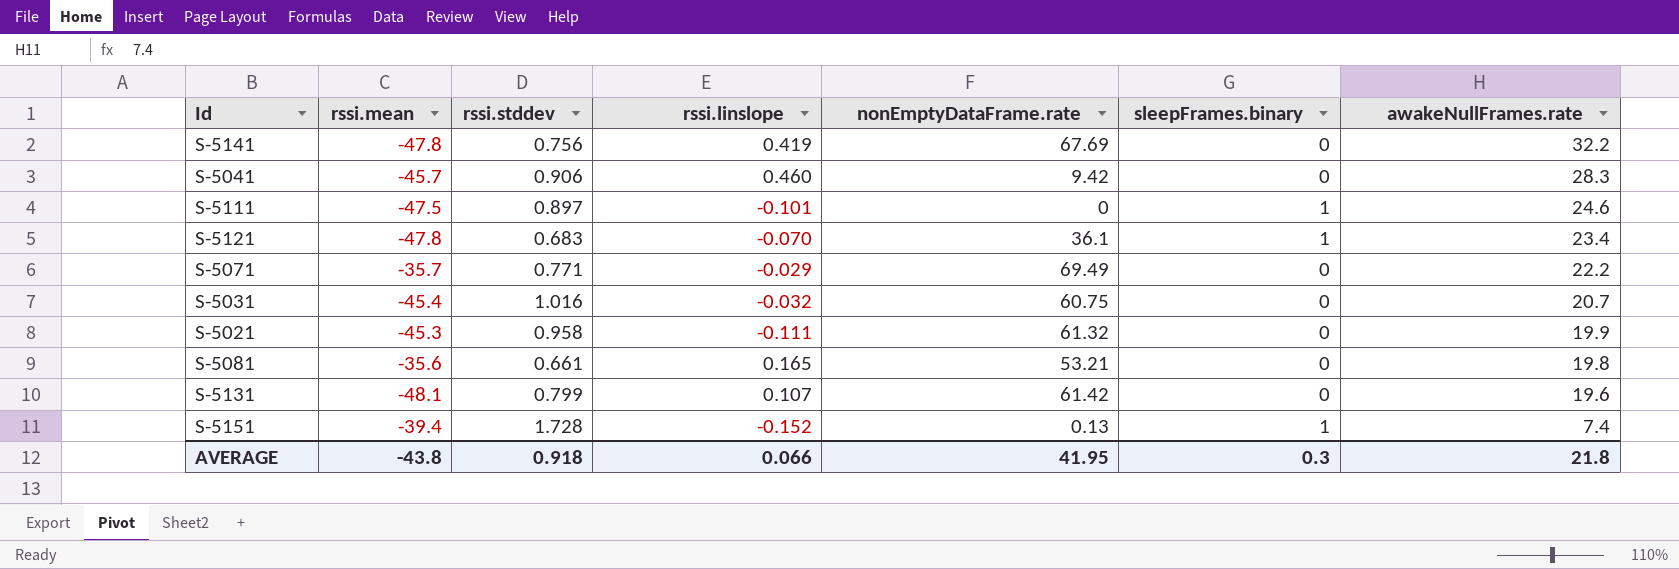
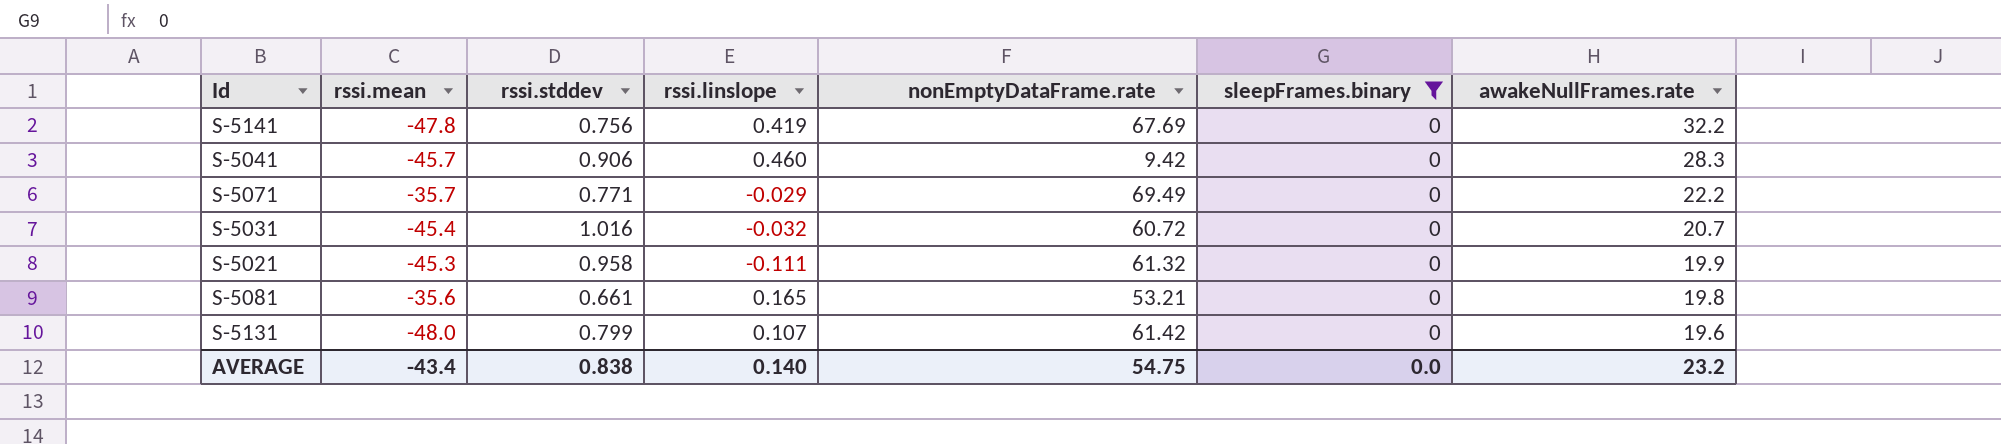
filter: none -> sleepFrames.binary = 0
S-5031 | nonEmptyDataFrame.rate: 60.75 -> 60.72
S-5131 | rssi.mean: -48.1 -> -48.0
AVERAGE | rssi.mean: -43.8 -> -43.4
AVERAGE | rssi.stddev: 0.918 -> 0.838
AVERAGE | rssi.linslope: 0.066 -> 0.140
AVERAGE | nonEmptyDataFrame.rate: 41.95 -> 54.75
AVERAGE | sleepFrames.binary: 0.3 -> 0.0
AVERAGE | awakeNullFrames.rate: 21.8 -> 23.2

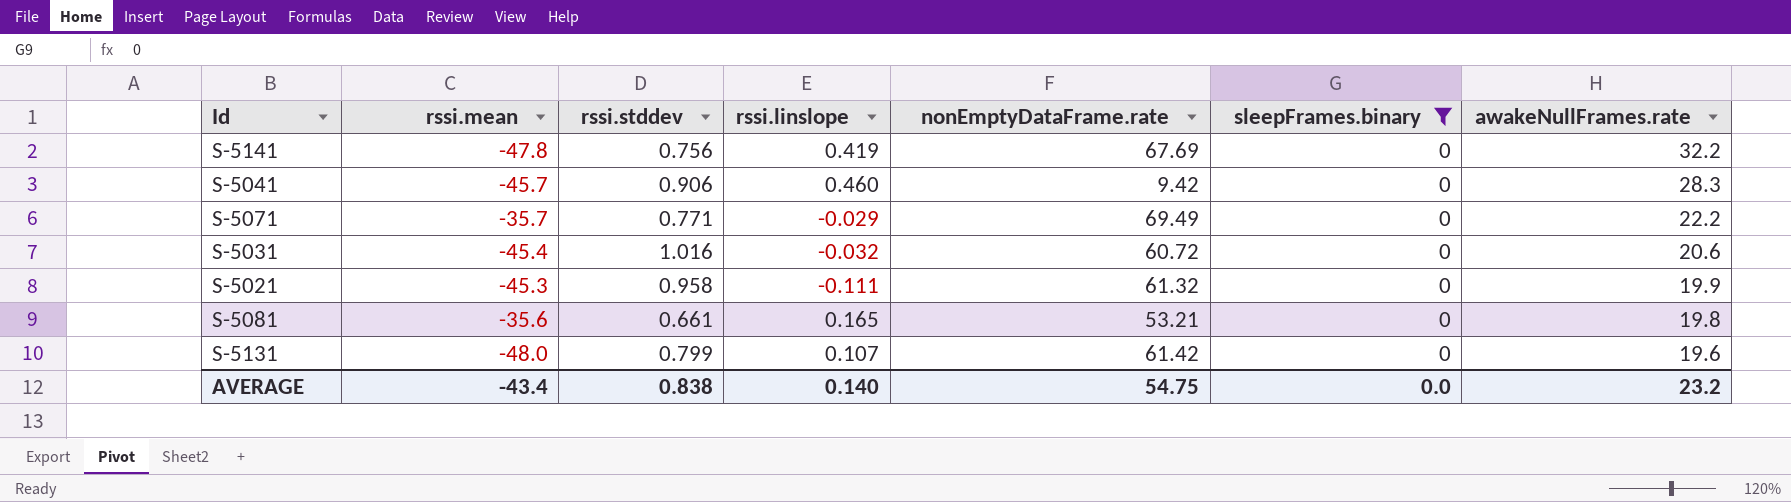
S-5031 | awakeNullFrames.rate: 20.7 -> 20.6

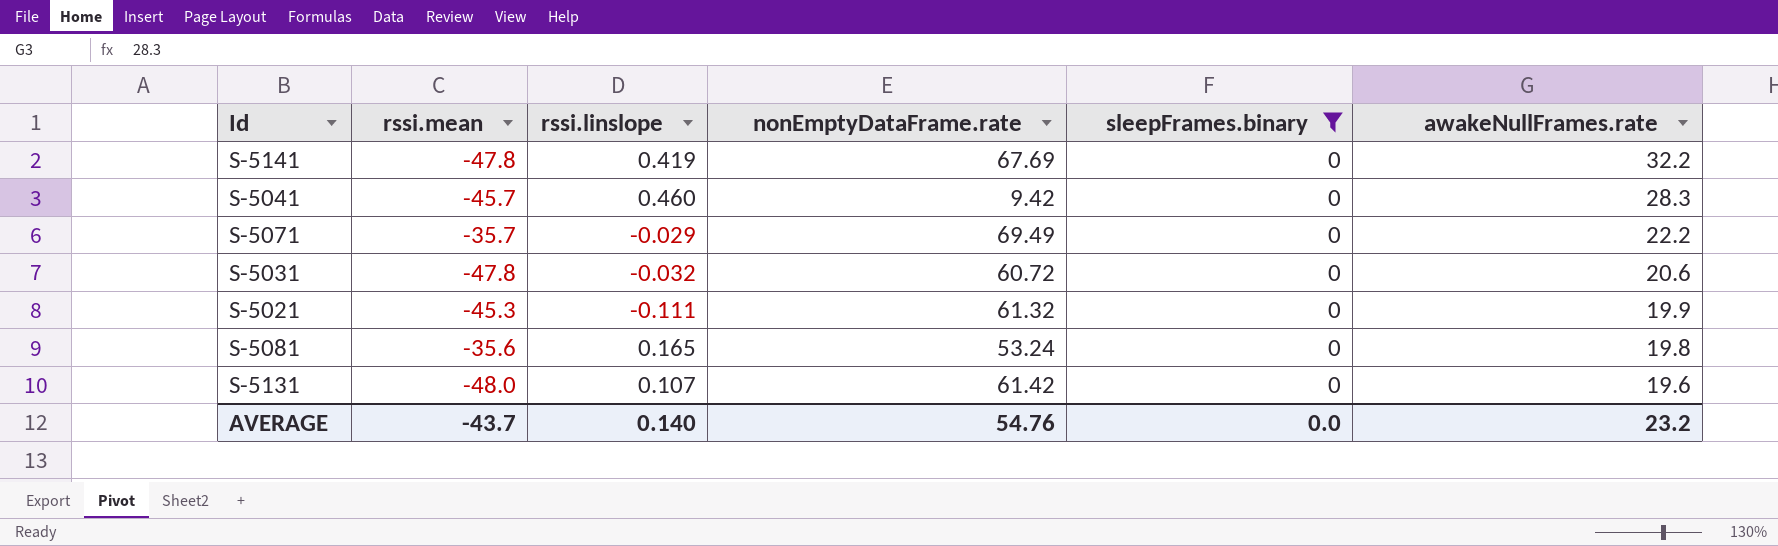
column rssi.stddev | position: 3 -> none
S-5031 | rssi.mean: -45.4 -> -47.8
S-5081 | nonEmptyDataFrame.rate: 53.21 -> 53.24
AVERAGE | rssi.mean: -43.4 -> -43.7
AVERAGE | nonEmptyDataFrame.rate: 54.75 -> 54.76

